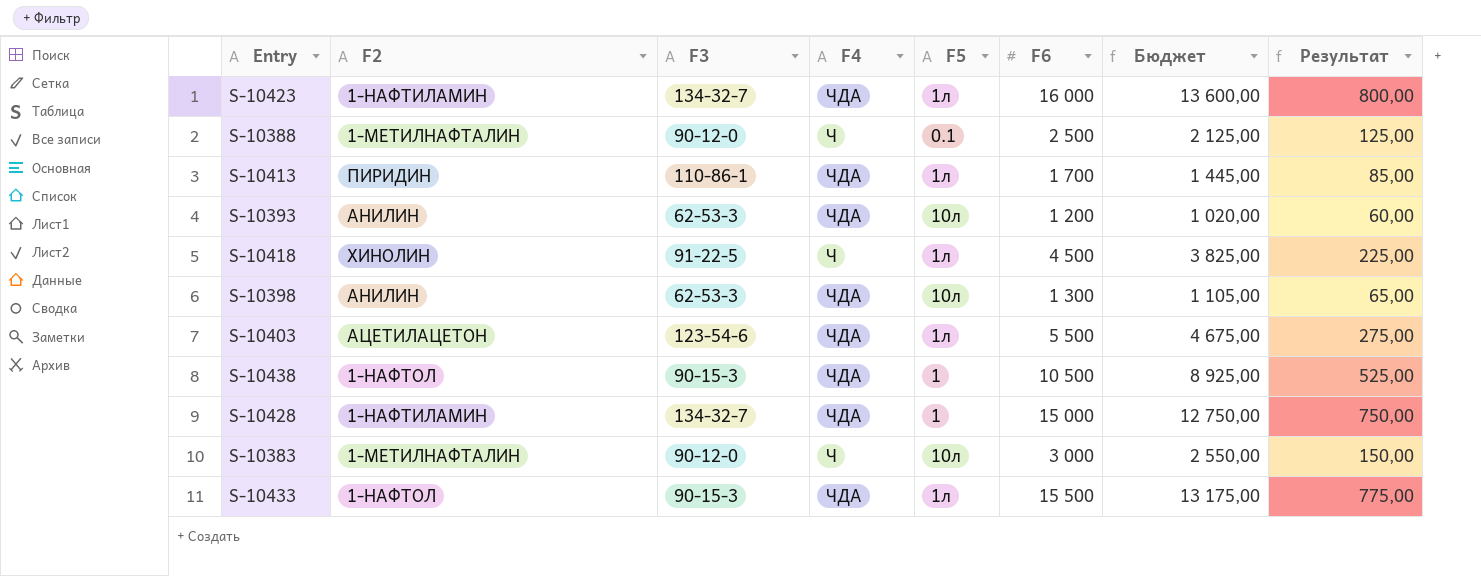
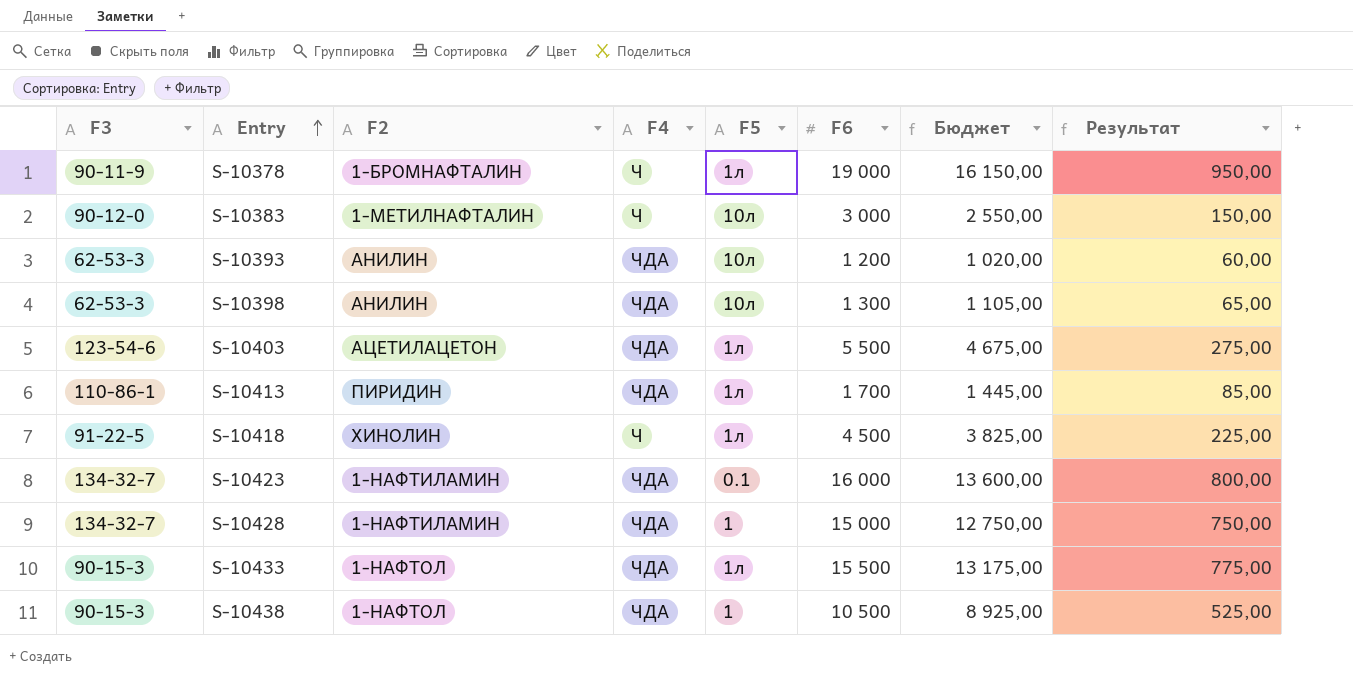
row order: none -> Entry ascending
column F3 | position: 3 -> 1
row S-10388: 1-МЕТИЛНАФТАЛИН | 90-12-0 | Ч | 0.1 | 2 500 | 2 125,00 | 125,00 -> none
row S-10378: none -> 90-11-9 | 1-БРОМНАФТАЛИН | Ч | 1л | 19 000 | 16 150,00 | 950,00
S-10423 | F5: 1л -> 0.1

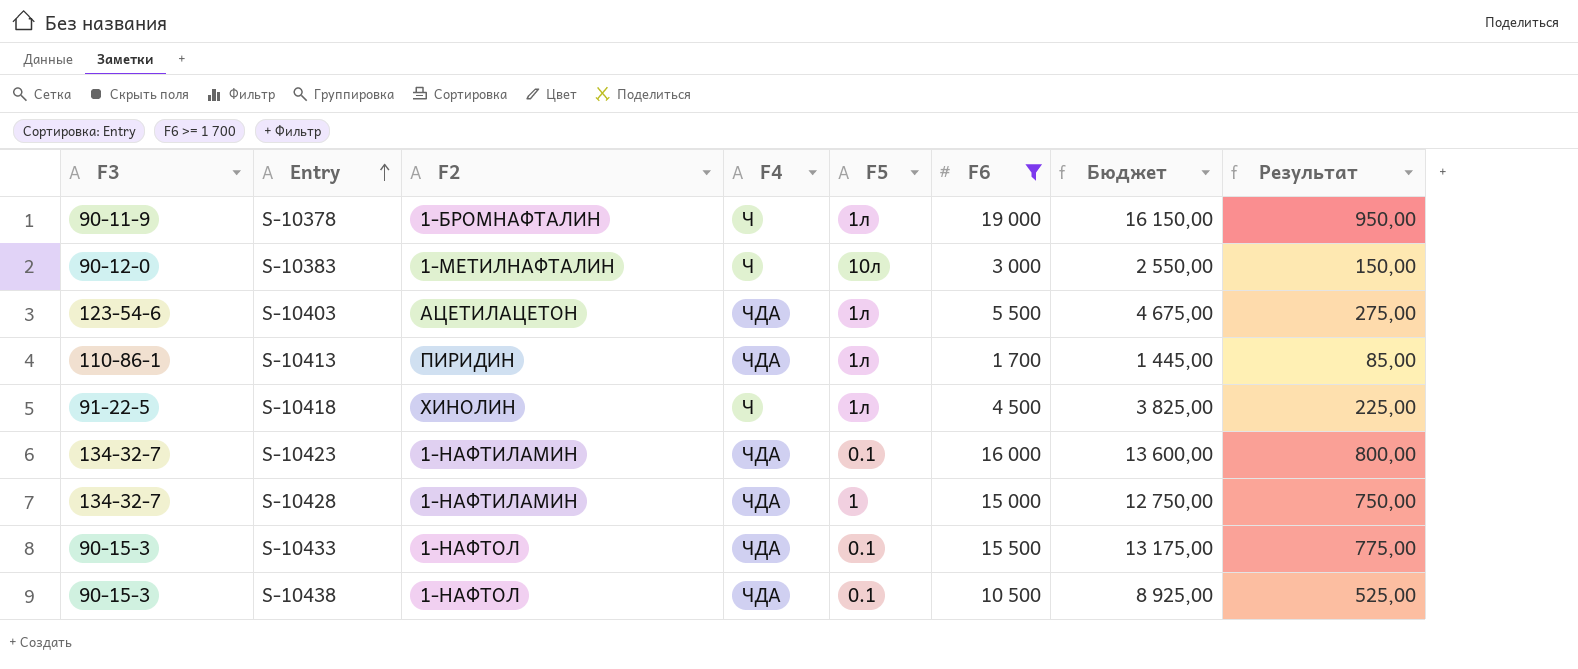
filter: none -> F6 >= 1 700
S-10433 | F5: 1л -> 0.1
S-10438 | F5: 1 -> 0.1

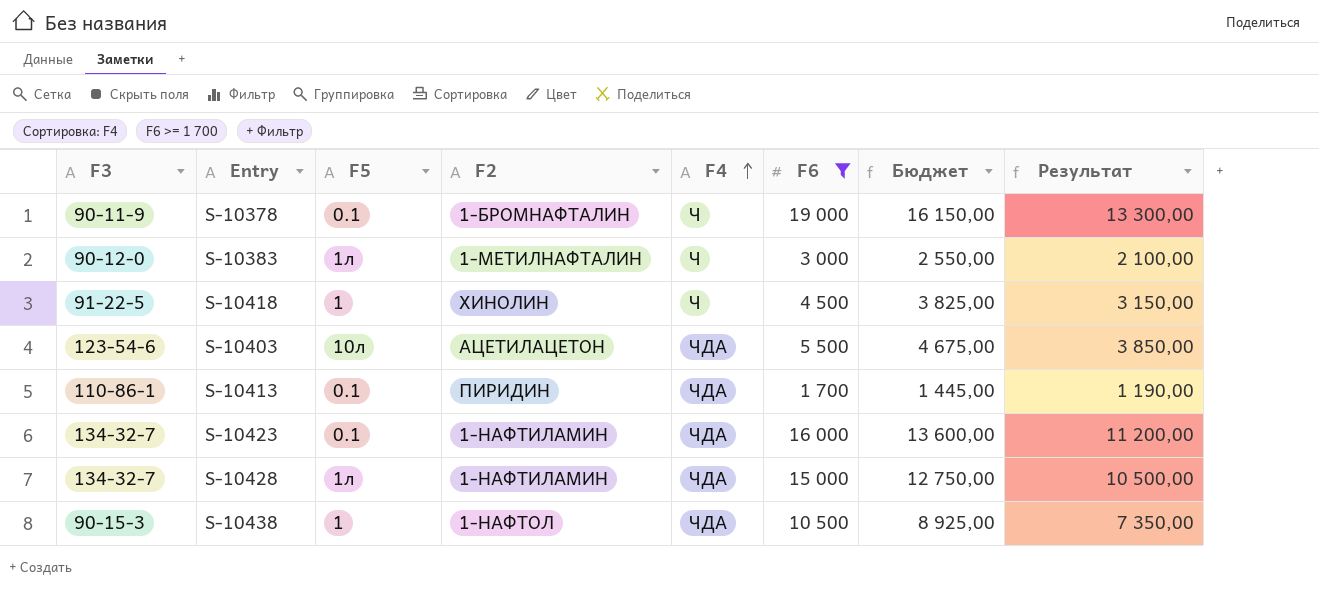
row order: Entry ascending -> F4 ascending
column F5 | position: 5 -> 3
column Результат | formula: [F6] * 0,05 -> [F6] * 0,7
row S-10433: 90-15-3 | 1-НАФТОЛ | ЧДА | 0.1 | 15 500 | 13 175,00 | 775,00 -> none
S-10378 | F5: 1л -> 0.1
S-10383 | F5: 10л -> 1л
S-10418 | F5: 1л -> 1
S-10403 | F5: 1л -> 10л
S-10413 | F5: 1л -> 0.1
S-10428 | F5: 1 -> 1л
S-10438 | F5: 0.1 -> 1

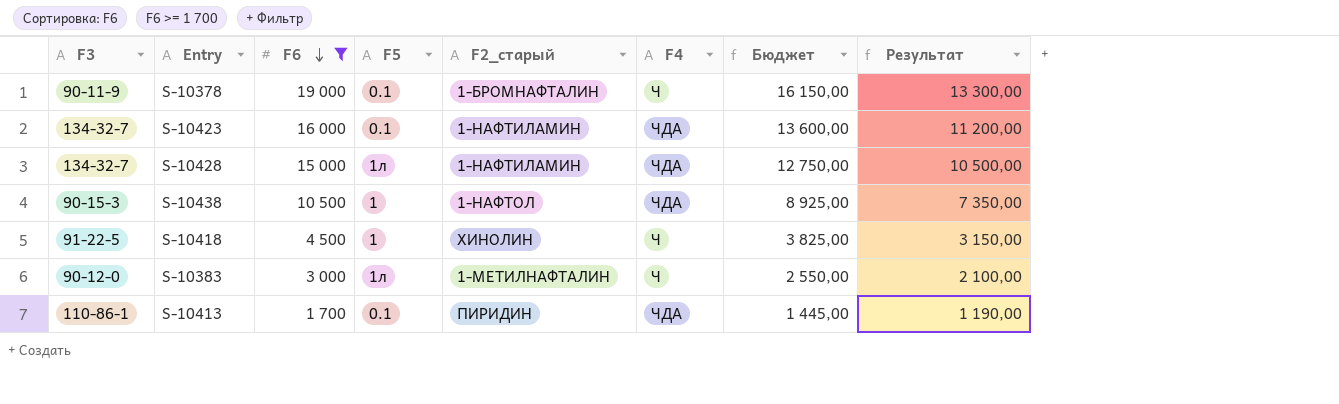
row order: F4 ascending -> F6 descending
column F6 | position: 6 -> 3
column name: F2 -> F2_старый
row S-10403: 123-54-6 | 10л | АЦЕТИЛАЦЕТОН | ЧДА | 5 500 | 4 675,00 | 3 850,00 -> none

